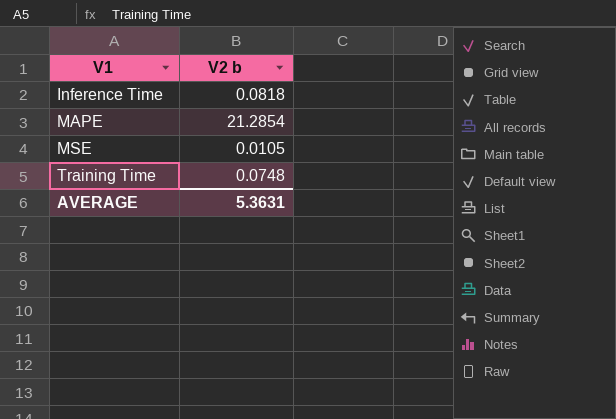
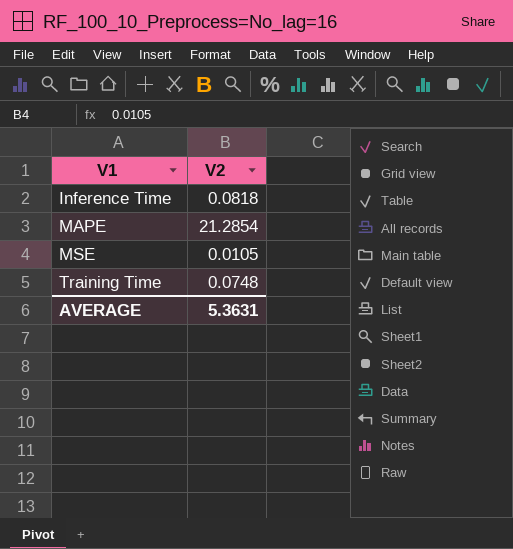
column name: V2 b -> V2

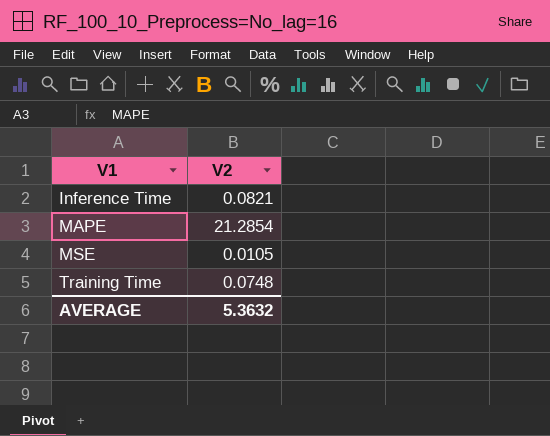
Inference Time | V2: 0.0818 -> 0.0821
AVERAGE | V2: 5.3631 -> 5.3632

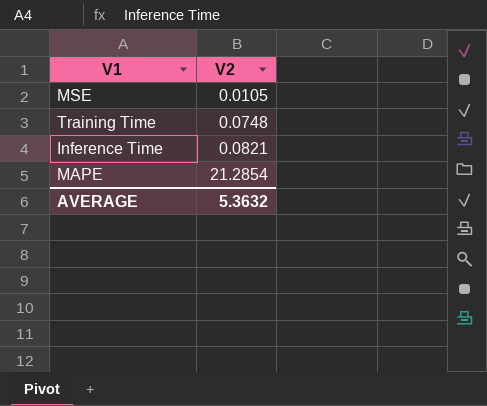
row order: V1 ascending -> V2 ascending

